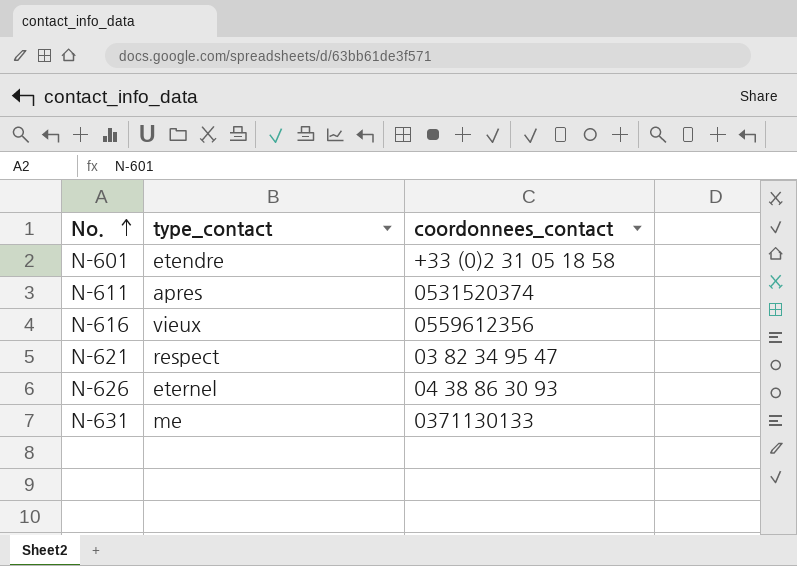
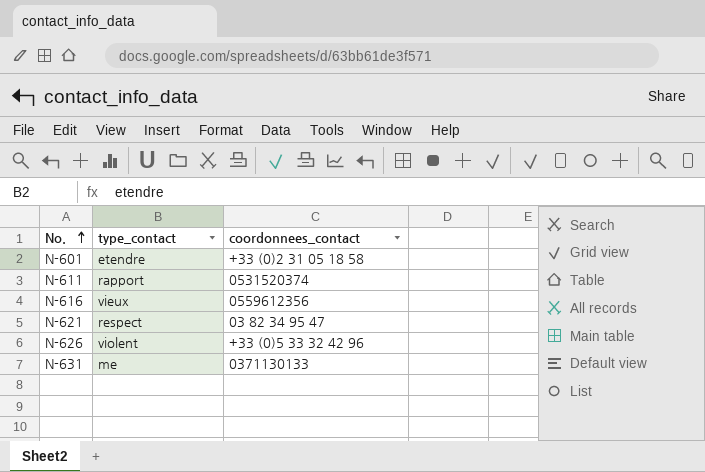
N-611 | type_contact: apres -> rapport
N-626 | type_contact: eternel -> violent
N-626 | coordonnees_contact: 04 38 86 30 93 -> +33 (0)5 33 32 42 96

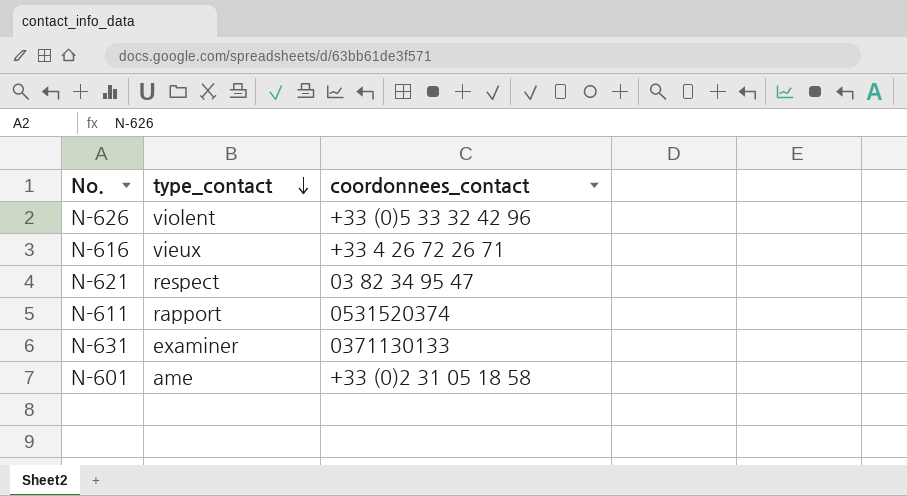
row order: No. ascending -> type_contact descending
N-616 | coordonnees_contact: 0559612356 -> +33 4 26 72 26 71
N-631 | type_contact: me -> examiner
N-601 | type_contact: etendre -> ame

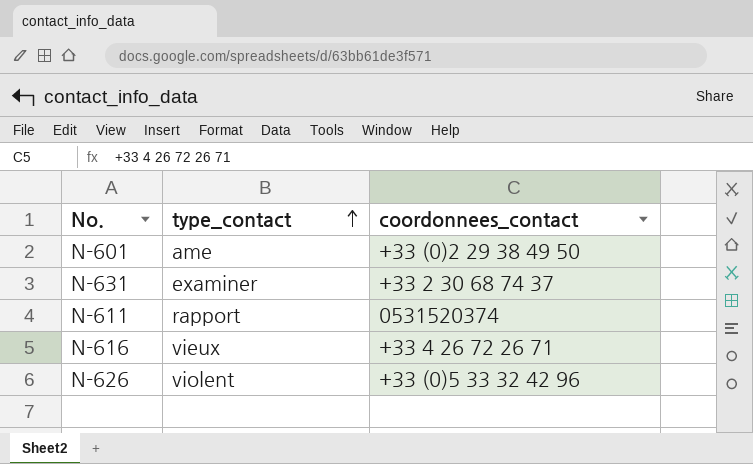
row order: type_contact descending -> type_contact ascending
row N-621: respect | 03 82 34 95 47 -> none
N-601 | coordonnees_contact: +33 (0)2 31 05 18 58 -> +33 (0)2 29 38 49 50
N-631 | coordonnees_contact: 0371130133 -> +33 2 30 68 74 37

